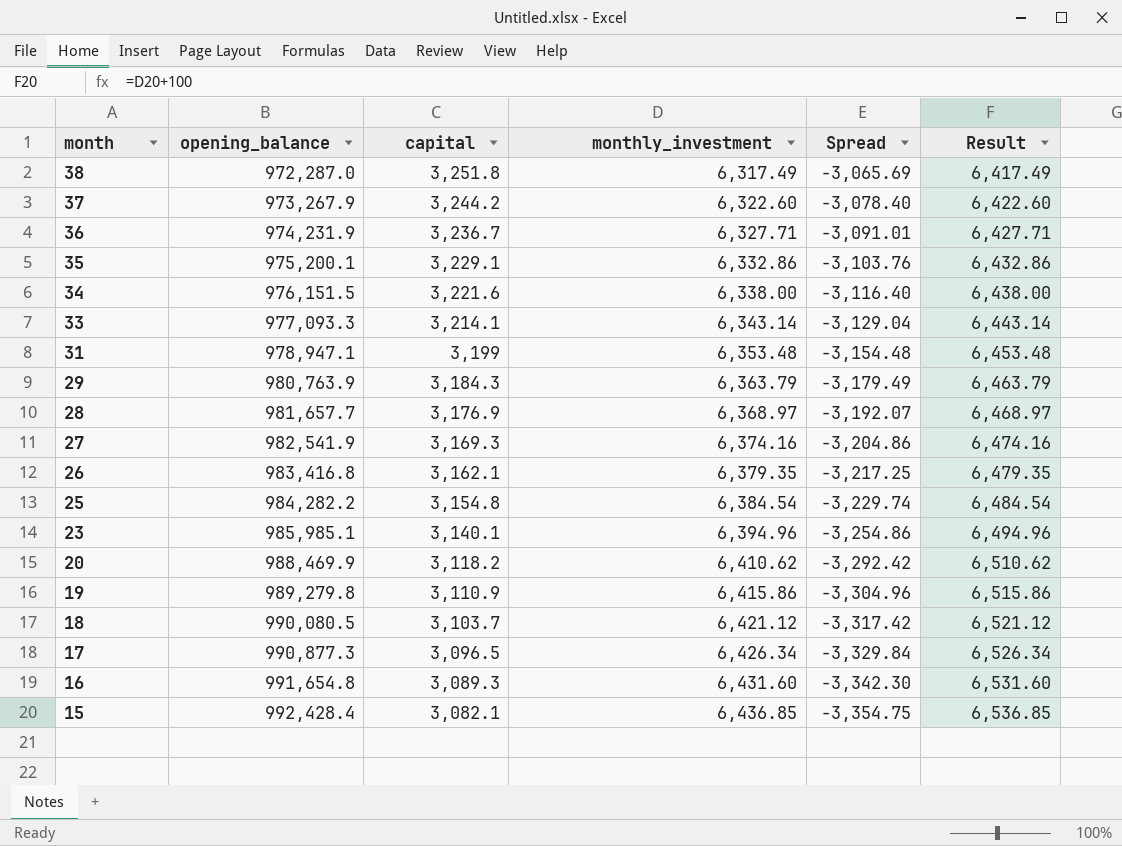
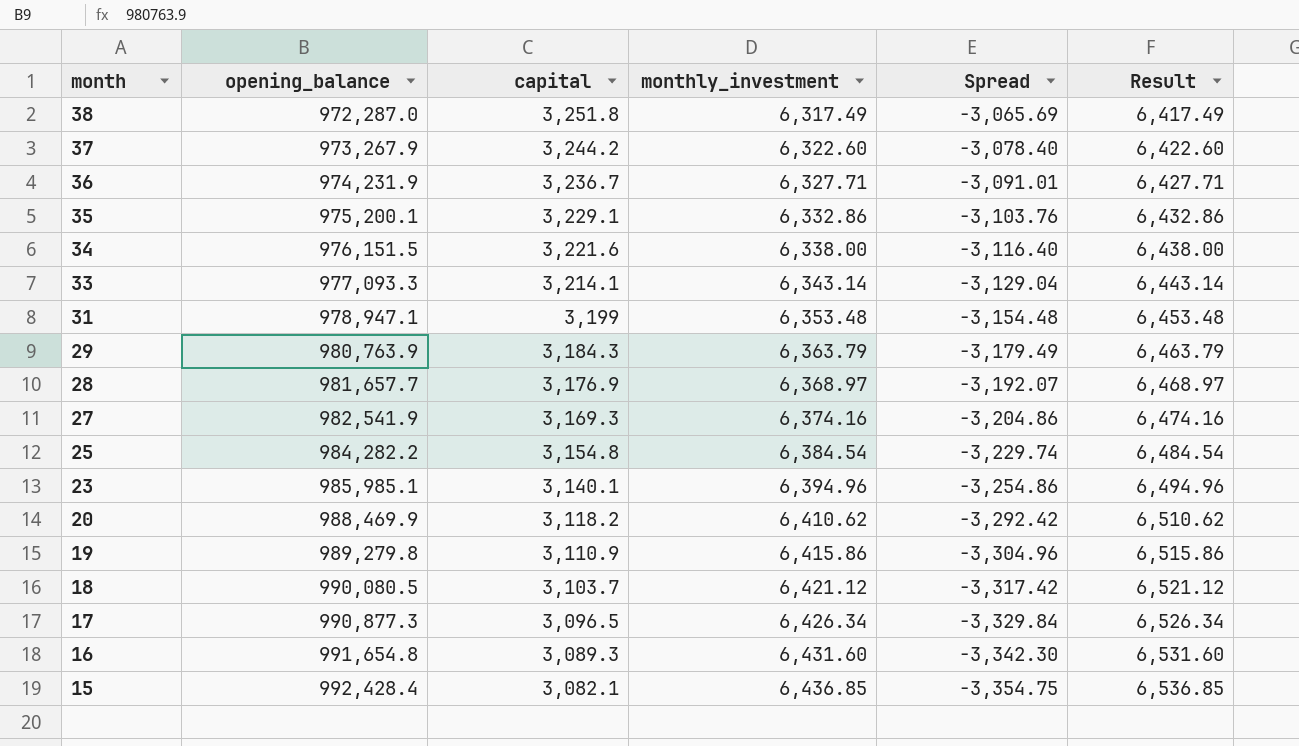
row 26: 983,416.8 | 3,162.1 | 6,379.35 | -3,217.25 | 6,479.35 -> none

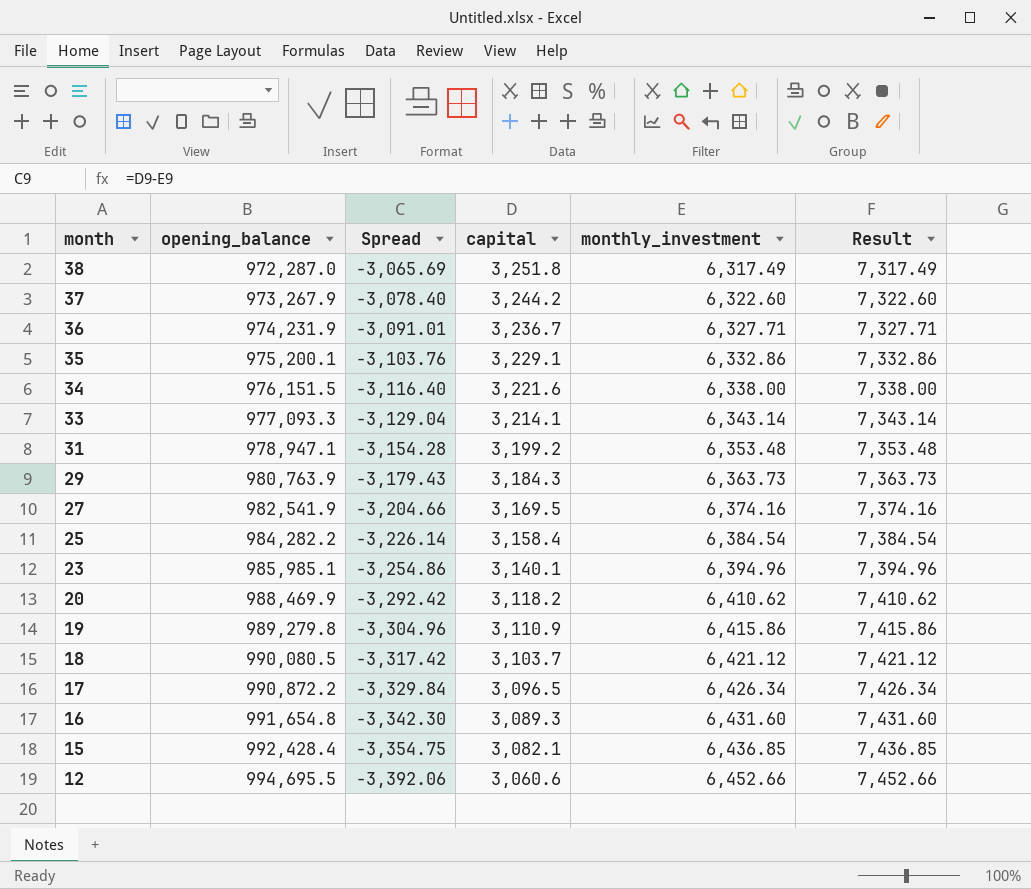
column Spread | position: 5 -> 3
column Result | formula: [monthly_investment] + 100 -> [monthly_investment] + 1000
row 28: 981,657.7 | 3,176.9 | 6,368.97 | -3,192.07 | 6,468.97 -> none
31 | Spread: -3,154.48 -> -3,154.28
31 | capital: 3,199 -> 3,199.2
29 | Spread: -3,179.49 -> -3,179.43
29 | monthly_investment: 6,363.79 -> 6,363.73
27 | Spread: -3,204.86 -> -3,204.66
27 | capital: 3,169.3 -> 3,169.5
25 | Spread: -3,229.74 -> -3,226.14
25 | capital: 3,154.8 -> 3,158.4
17 | opening_balance: 990,877.3 -> 990,872.2
row 12: none -> 994,695.5 | -3,392.06 | 3,060.6 | 6,452.66 | 7,452.66

